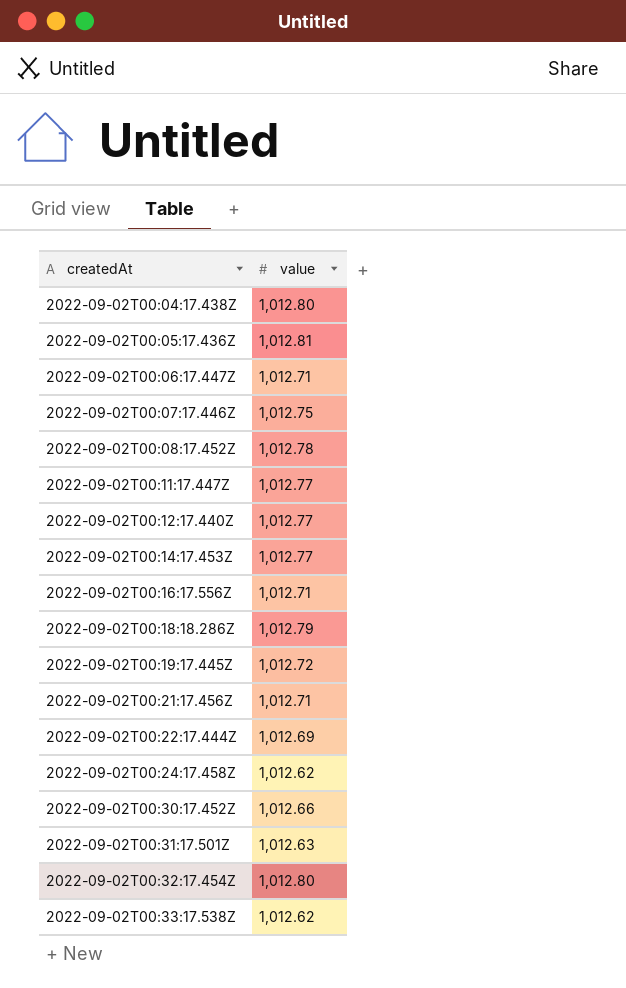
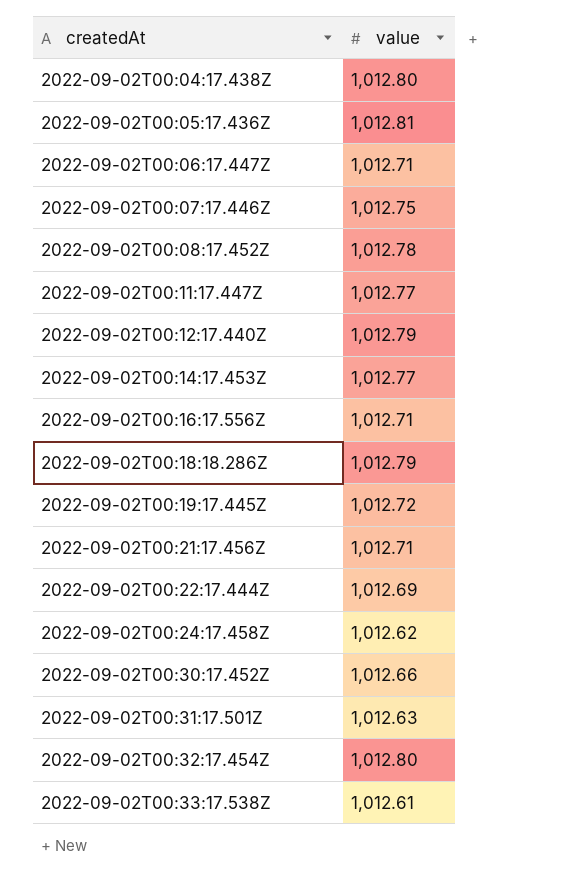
2022-09-02T00:12:17.440Z | value: 1,012.77 -> 1,012.79
2022-09-02T00:33:17.538Z | value: 1,012.62 -> 1,012.61

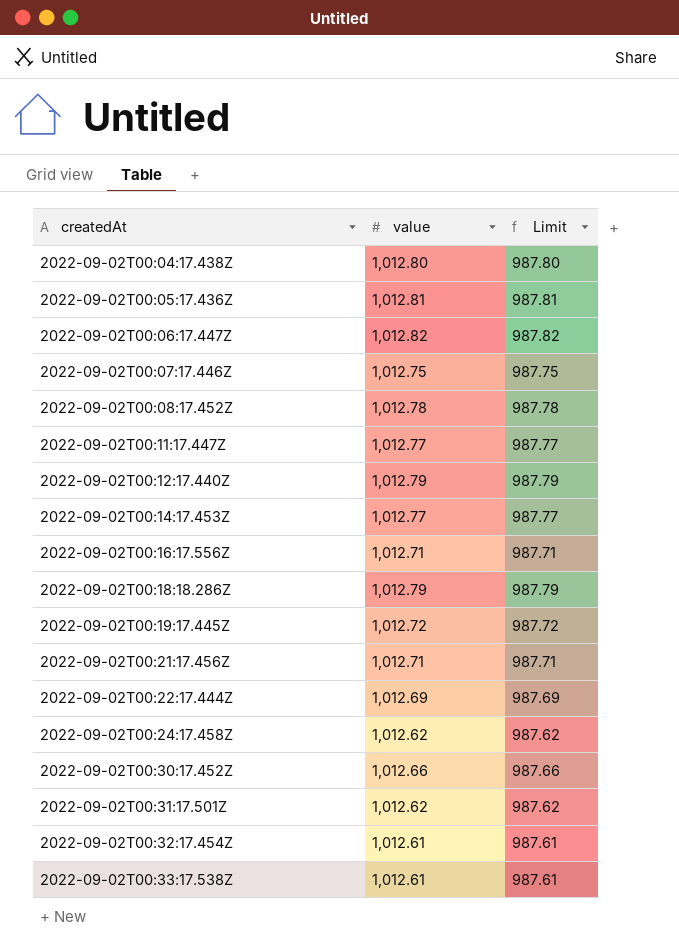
column Limit | formula: none -> [value] - 25
2022-09-02T00:06:17.447Z | value: 1,012.71 -> 1,012.82
2022-09-02T00:31:17.501Z | value: 1,012.63 -> 1,012.62
2022-09-02T00:32:17.454Z | value: 1,012.80 -> 1,012.61

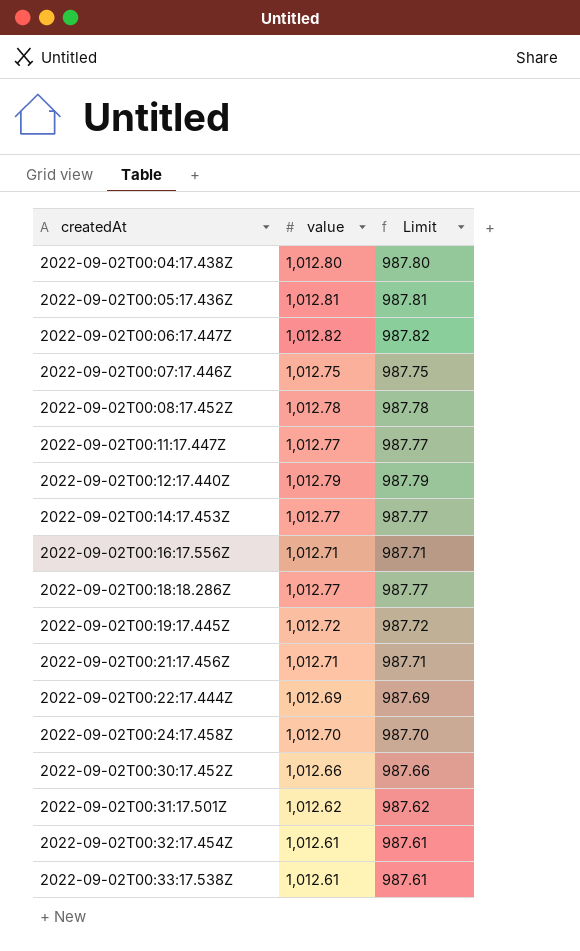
2022-09-02T00:18:18.286Z | value: 1,012.79 -> 1,012.77
2022-09-02T00:18:18.286Z | Limit: 987.79 -> 987.77
2022-09-02T00:24:17.458Z | value: 1,012.62 -> 1,012.70
2022-09-02T00:24:17.458Z | Limit: 987.62 -> 987.70

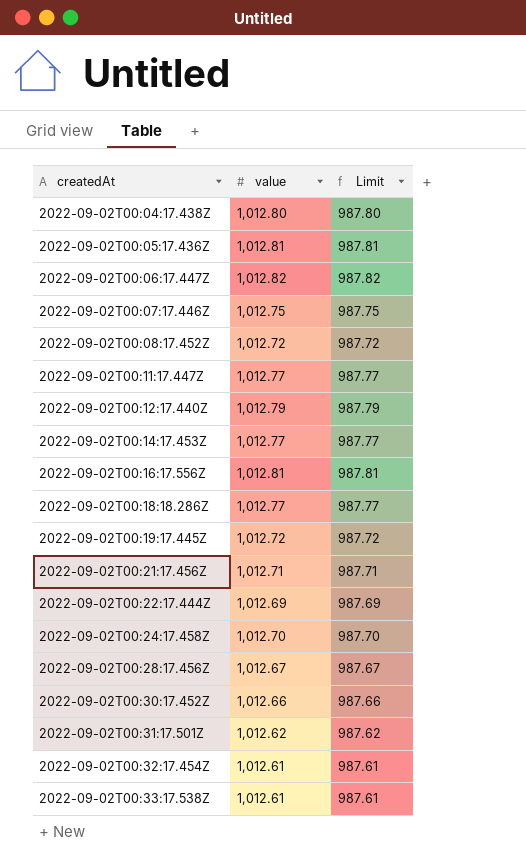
2022-09-02T00:08:17.452Z | value: 1,012.78 -> 1,012.72
2022-09-02T00:08:17.452Z | Limit: 987.78 -> 987.72
2022-09-02T00:16:17.556Z | value: 1,012.71 -> 1,012.81
2022-09-02T00:16:17.556Z | Limit: 987.71 -> 987.81
row 2022-09-02T00:28:17.456Z: none -> 1,012.67 | 987.67

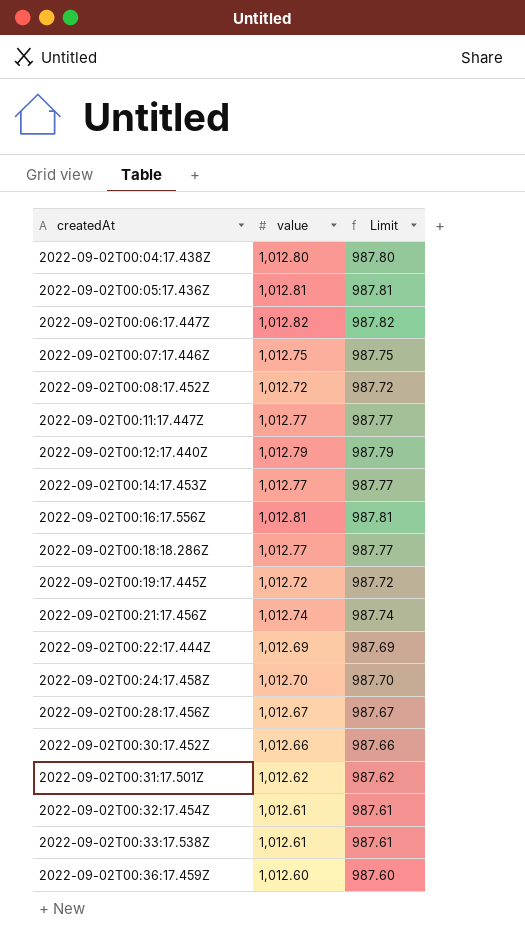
2022-09-02T00:21:17.456Z | value: 1,012.71 -> 1,012.74
2022-09-02T00:21:17.456Z | Limit: 987.71 -> 987.74
row 2022-09-02T00:36:17.459Z: none -> 1,012.60 | 987.60

